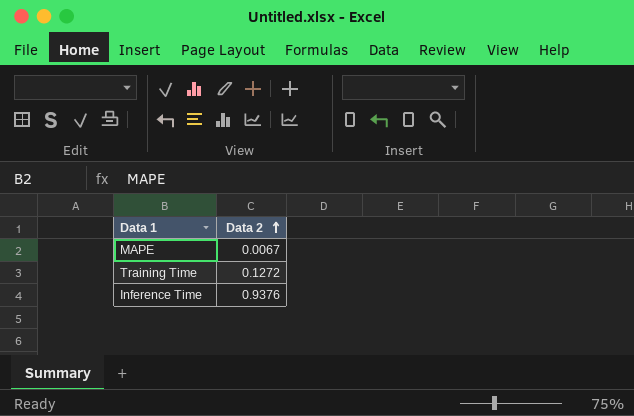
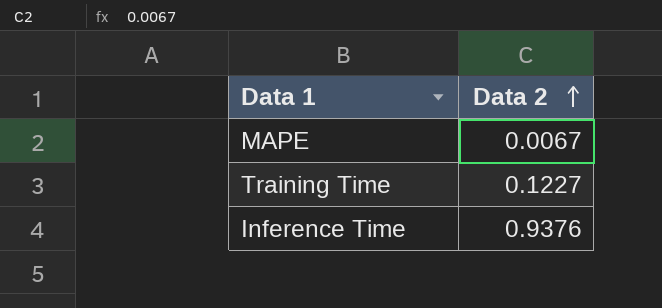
Training Time | Data 2: 0.1272 -> 0.1227

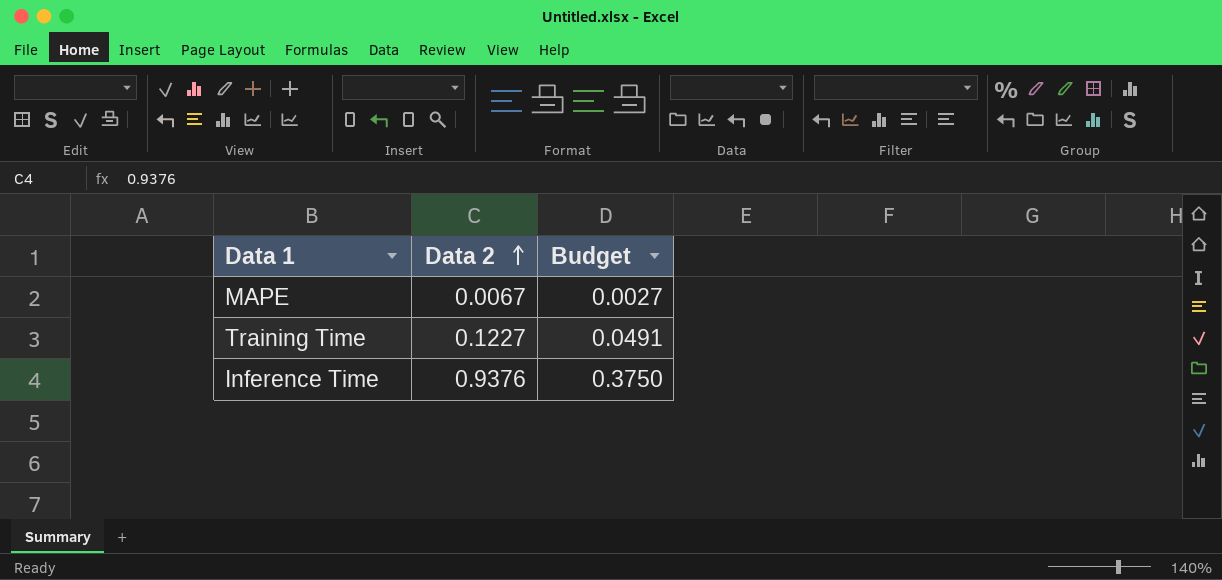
column Budget | formula: none -> [Data 2] * 0.4

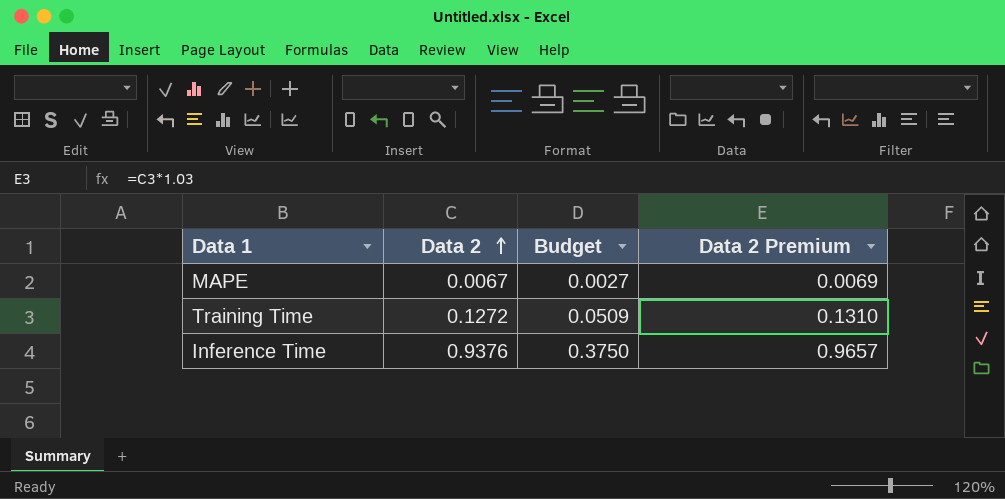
column Data 2 Premium | formula: none -> [Data 2] * 1.03
Training Time | Data 2: 0.1227 -> 0.1272
Training Time | Budget: 0.0491 -> 0.0509

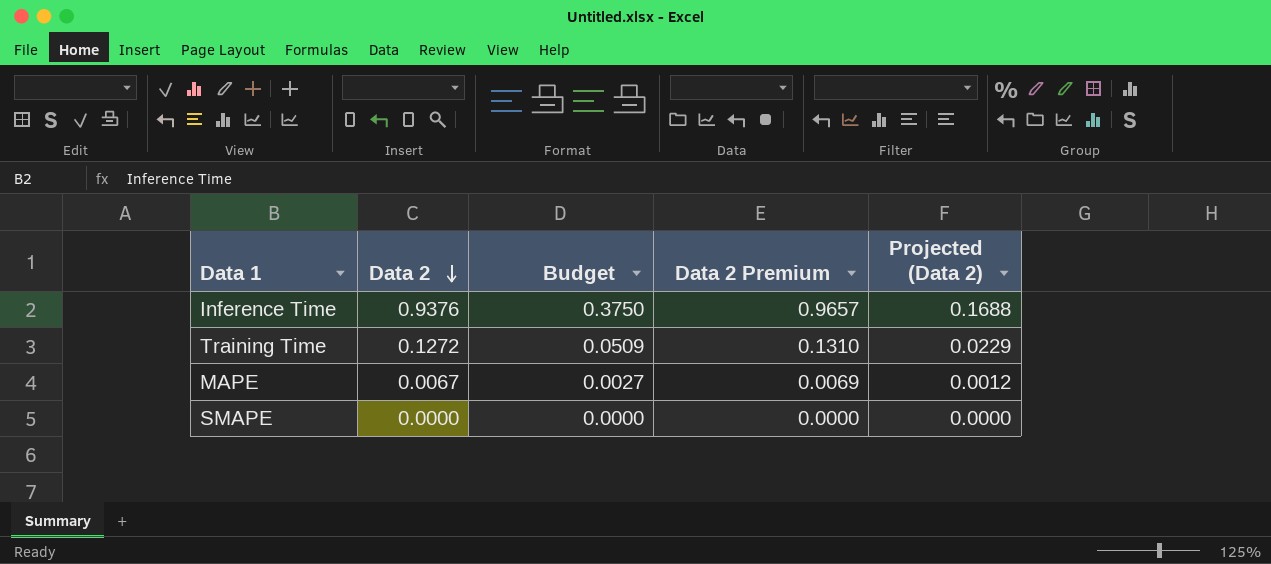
row order: Data 2 ascending -> Data 2 descending
column Projected (Data 2) | formula: none -> [Data 2] * 0.18
row SMAPE: none -> 0.0000 | 0.0000 | 0.0000 | 0.0000

